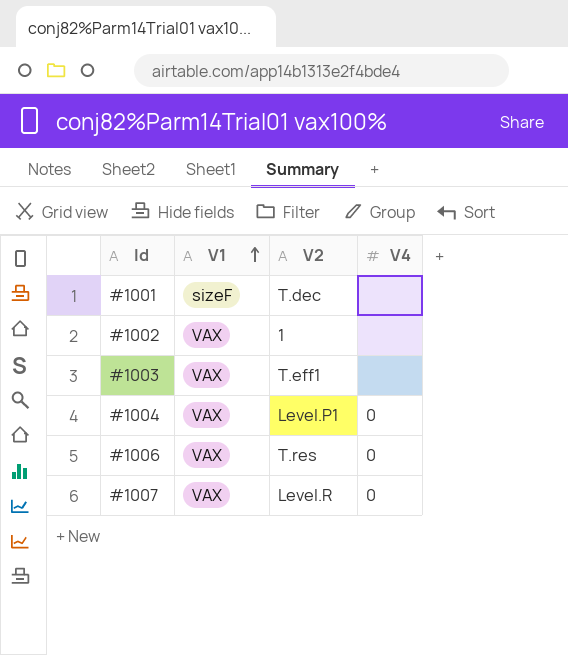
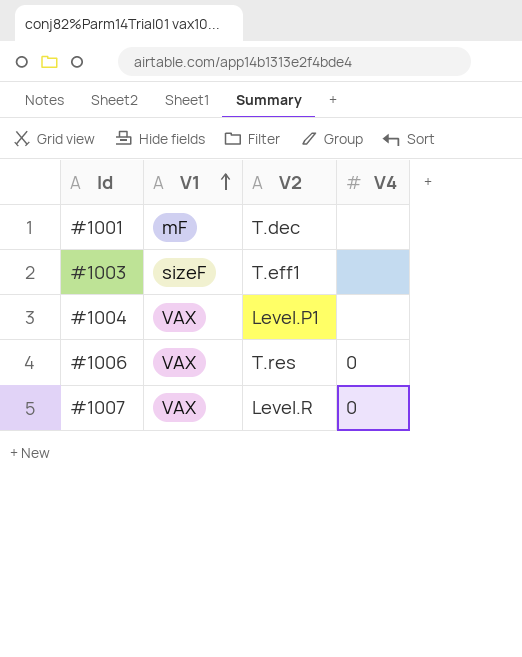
row #1002: VAX | 1 | none -> none
#1001 | V1: sizeF -> mF
#1003 | V1: VAX -> sizeF
#1004 | V4: 0 -> none

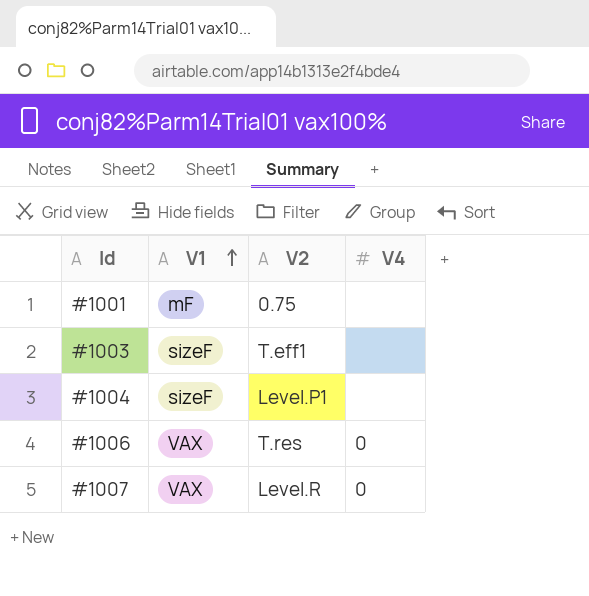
#1001 | V2: T.dec -> 0.75
#1004 | V1: VAX -> sizeF

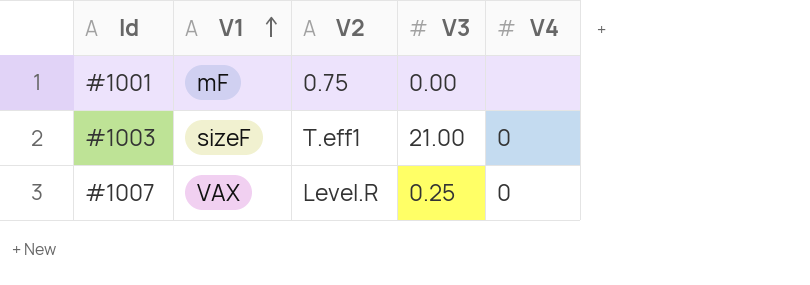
column V3 | position: none -> 4
row #1004: sizeF | Level.P1 | none -> none
row #1006: VAX | T.res | 0 -> none
#1003 | V4: none -> 0

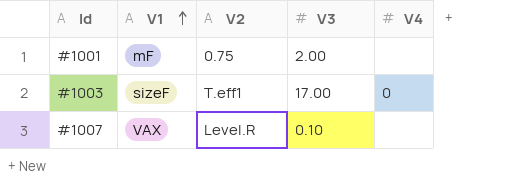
#1001 | V3: 0.00 -> 2.00
#1003 | V3: 21.00 -> 17.00
#1007 | V3: 0.25 -> 0.10
#1007 | V4: 0 -> none

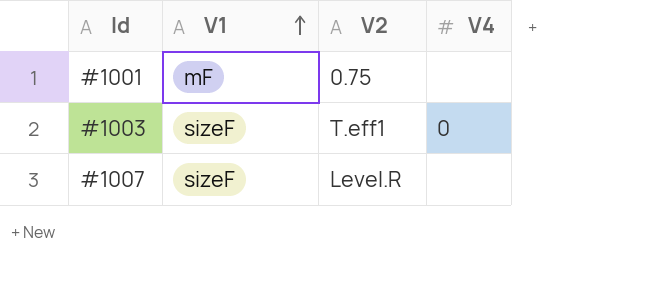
column V3 | position: 4 -> none
#1007 | V1: VAX -> sizeF

